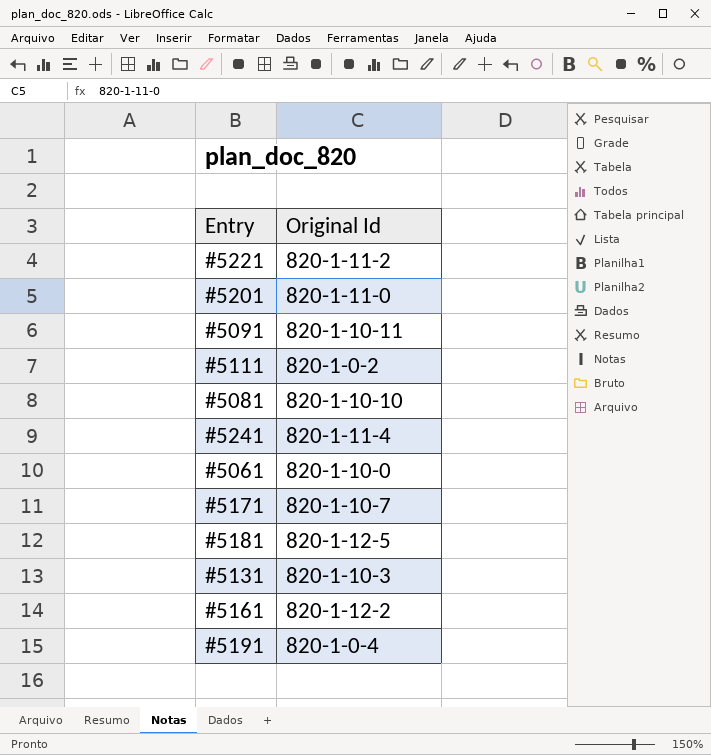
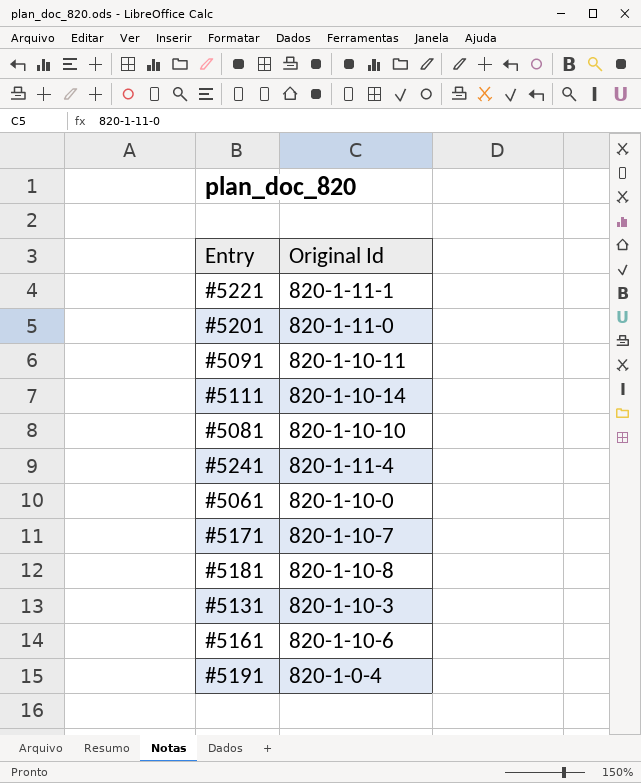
#5221 | Original Id: 820-1-11-2 -> 820-1-11-1
#5111 | Original Id: 820-1-0-2 -> 820-1-10-14
#5181 | Original Id: 820-1-12-5 -> 820-1-10-8
#5161 | Original Id: 820-1-12-2 -> 820-1-10-6

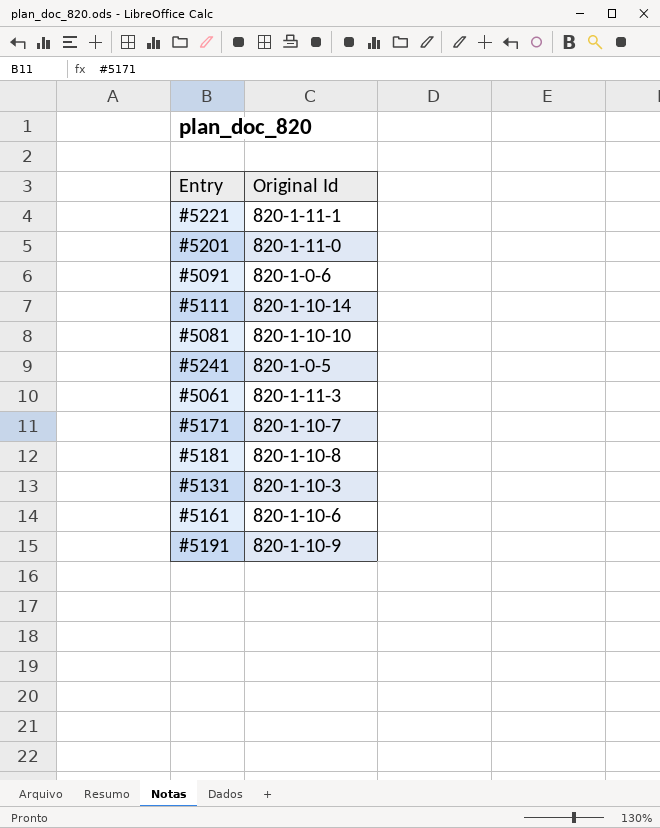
#5091 | Original Id: 820-1-10-11 -> 820-1-0-6
#5241 | Original Id: 820-1-11-4 -> 820-1-0-5
#5061 | Original Id: 820-1-10-0 -> 820-1-11-3
#5191 | Original Id: 820-1-0-4 -> 820-1-10-9

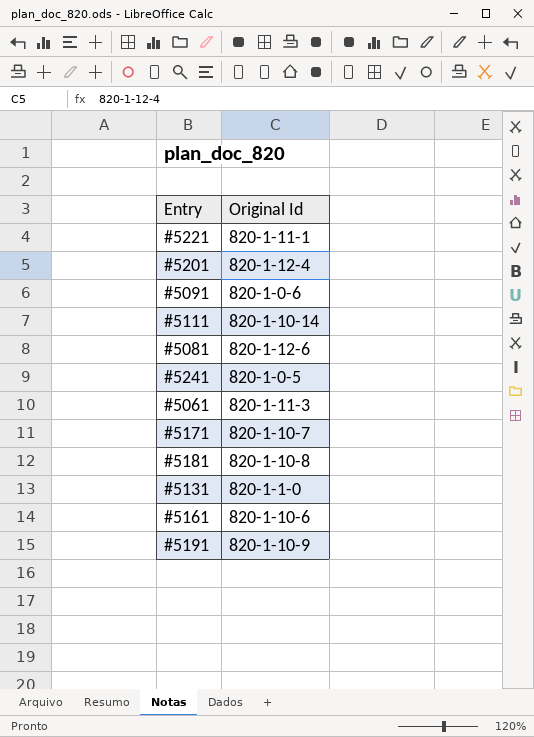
#5201 | Original Id: 820-1-11-0 -> 820-1-12-4
#5081 | Original Id: 820-1-10-10 -> 820-1-12-6
#5131 | Original Id: 820-1-10-3 -> 820-1-1-0

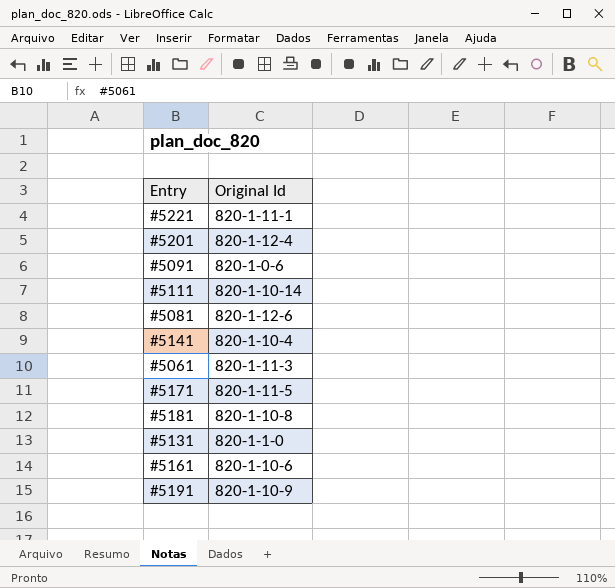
row #5241: 820-1-0-5 -> none
row #5141: none -> 820-1-10-4
#5171 | Original Id: 820-1-10-7 -> 820-1-11-5

